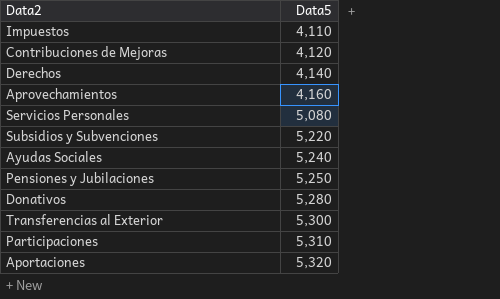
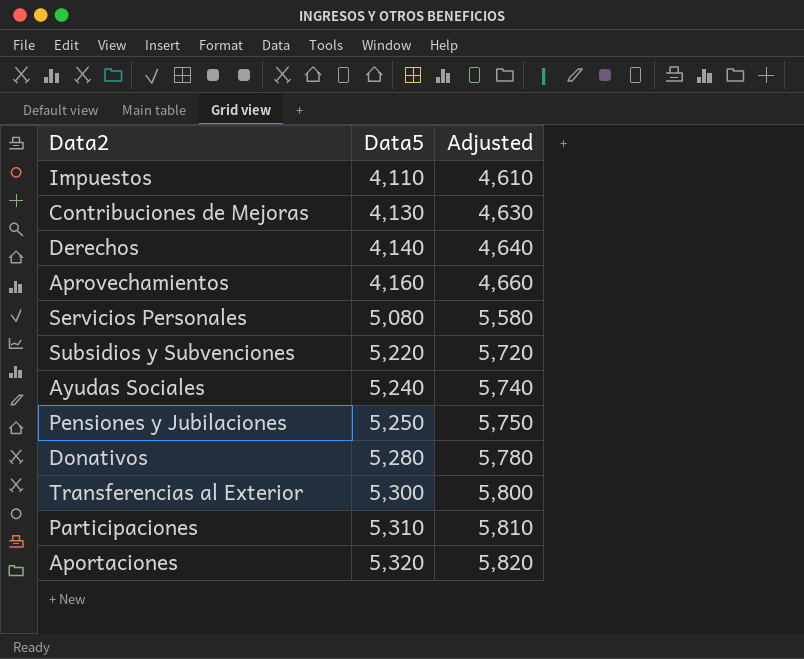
column Adjusted | formula: none -> [Data5] + 500
Contribuciones de Mejoras | Data5: 4,120 -> 4,130

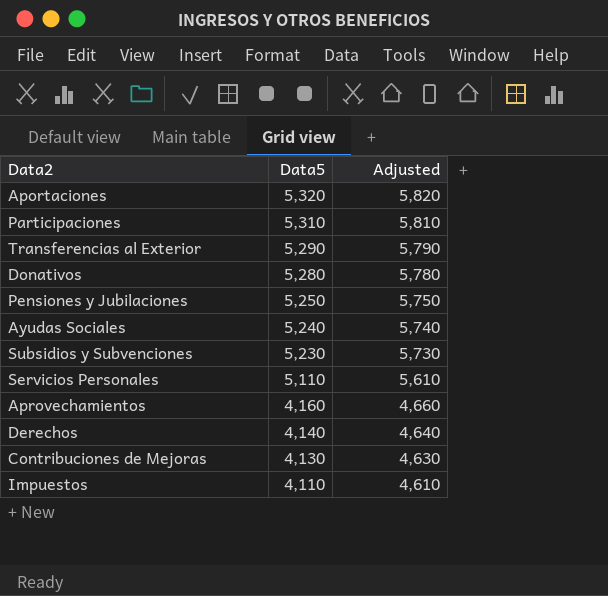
row order: Data5 ascending -> Data5 descending
Transferencias al Exterior | Data5: 5,300 -> 5,290
Transferencias al Exterior | Adjusted: 5,800 -> 5,790
Subsidios y Subvenciones | Data5: 5,220 -> 5,230
Subsidios y Subvenciones | Adjusted: 5,720 -> 5,730
Servicios Personales | Data5: 5,080 -> 5,110
Servicios Personales | Adjusted: 5,580 -> 5,610

